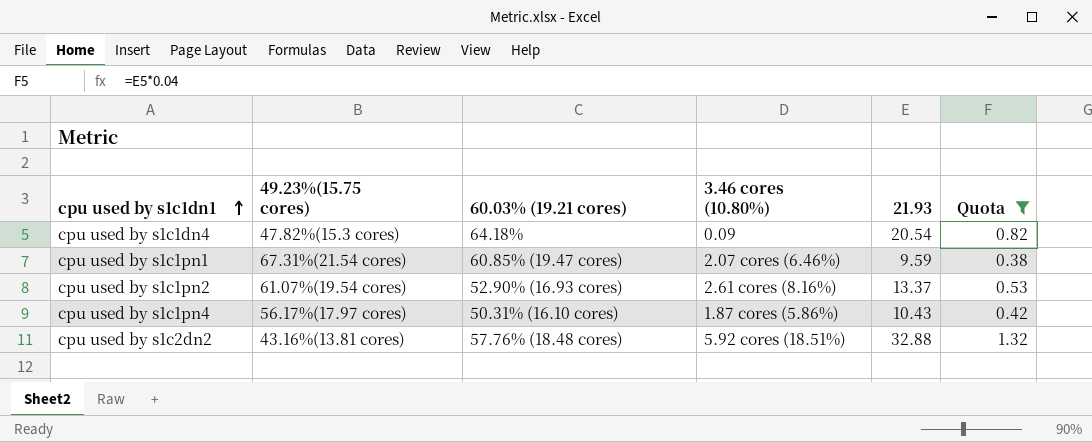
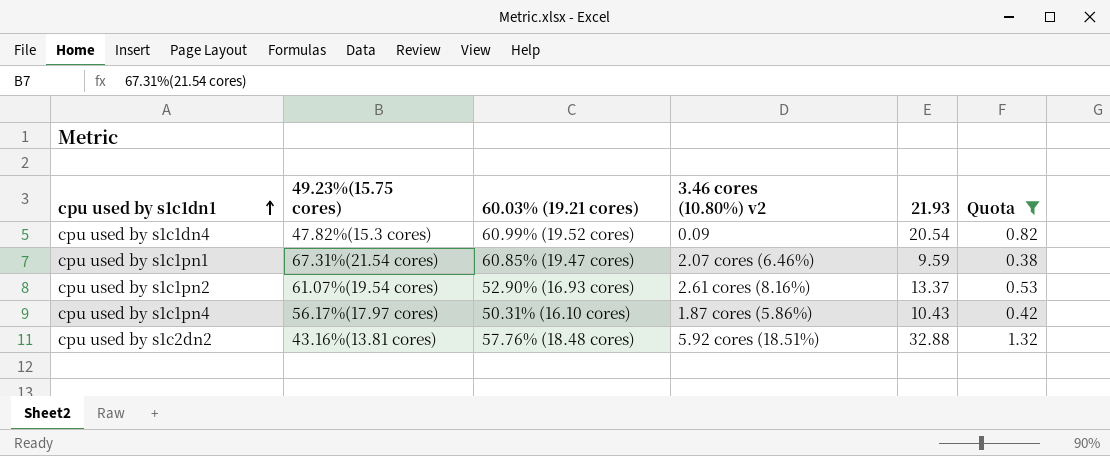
column name: 3.46 cores (10.80%) -> 3.46 cores (10.80%) v2
cpu used by s1c1dn4 | 60.03% (19.21 cores): 64.18% -> 60.99% (19.52 cores)

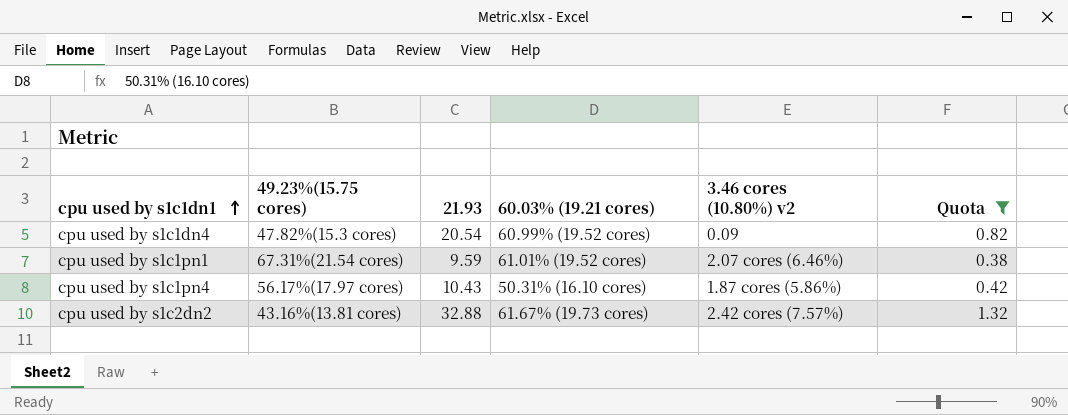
column 21.93 | position: 5 -> 3
row cpu used by s1c1pn2: 61.07%(19.54 cores) | 52.90% (16.93 cores) | 2.61 cores (8.16%) | 13.37 | 0.53 -> none
cpu used by s1c1pn1 | 60.03% (19.21 cores): 60.85% (19.47 cores) -> 61.01% (19.52 cores)
cpu used by s1c2dn2 | 60.03% (19.21 cores): 57.76% (18.48 cores) -> 61.67% (19.73 cores)
cpu used by s1c2dn2 | 3.46 cores (10.80%) v2: 5.92 cores (18.51%) -> 2.42 cores (7.57%)

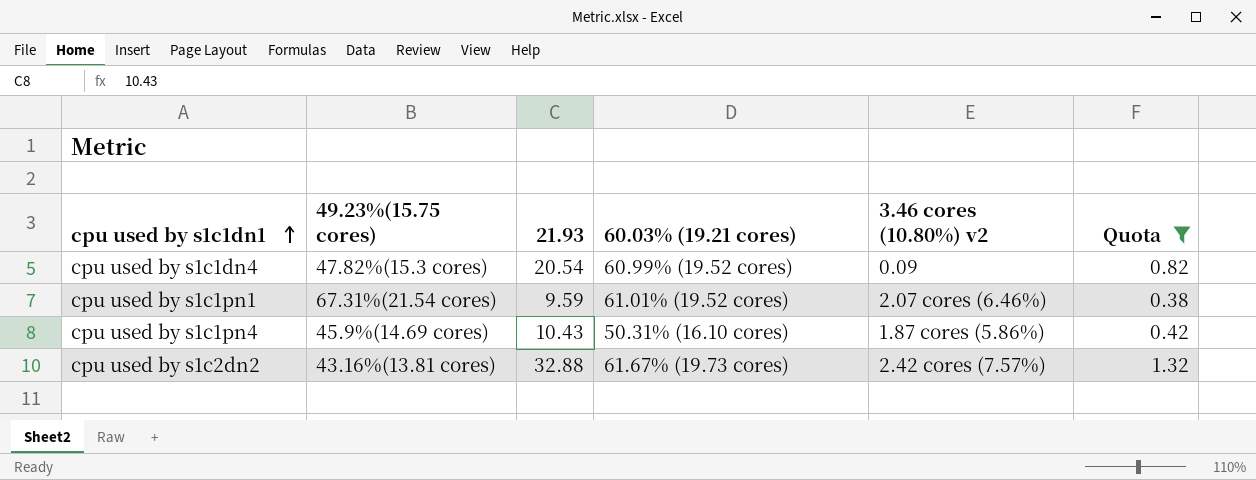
cpu used by s1c1pn4 | 49.23%(15.75 cores): 56.17%(17.97 cores) -> 45.9%(14.69 cores)

